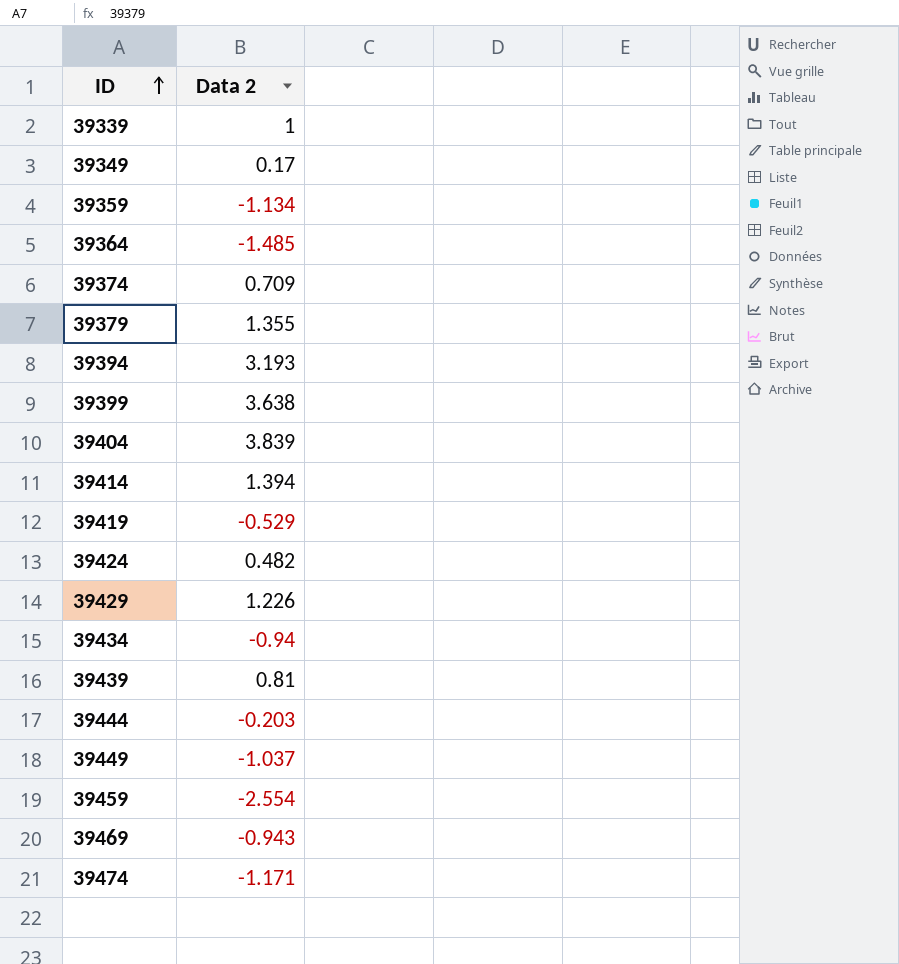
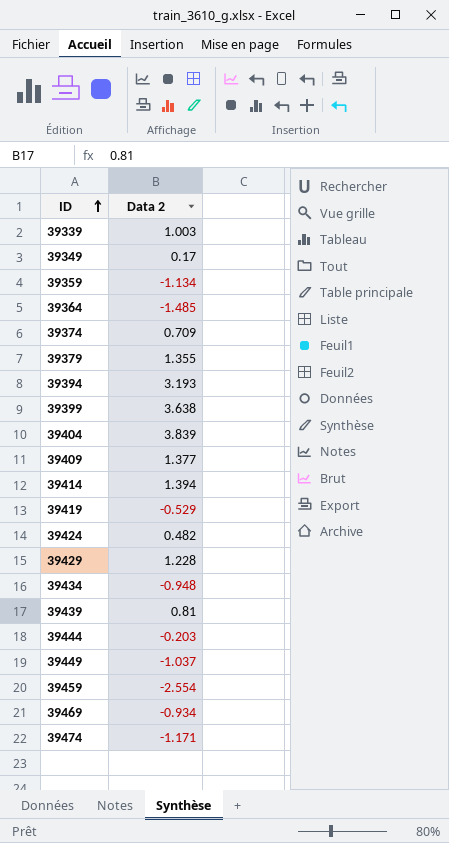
39339 | Data 2: 1 -> 1.003
row 39409: none -> 1.377
39429 | Data 2: 1.226 -> 1.228
39434 | Data 2: -0.94 -> -0.948
39469 | Data 2: -0.943 -> -0.934

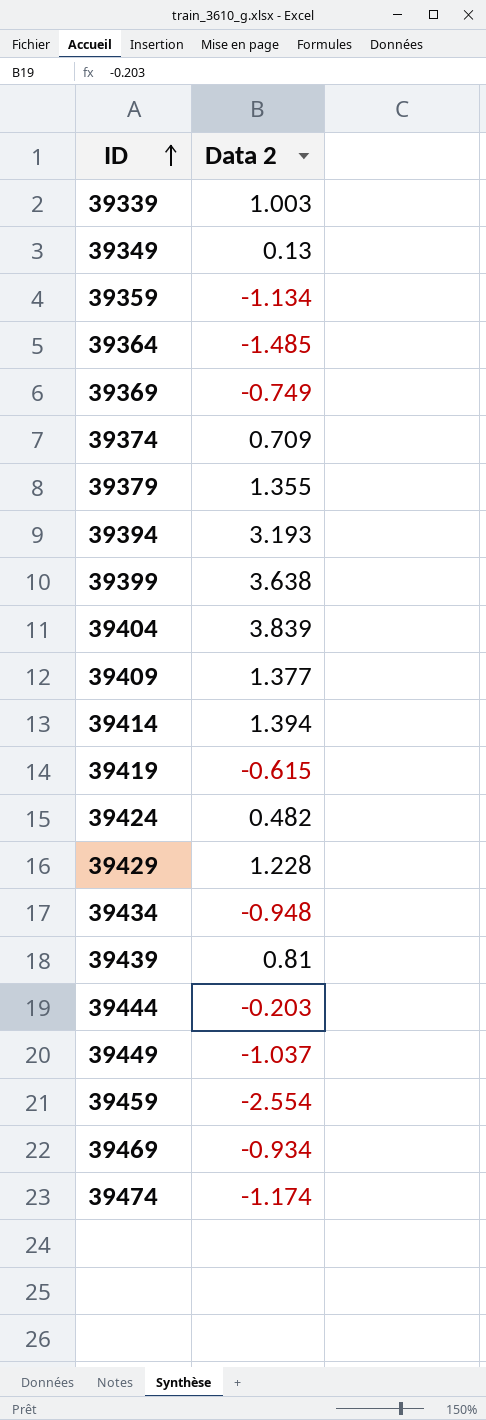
39349 | Data 2: 0.17 -> 0.13
row 39369: none -> -0.749
39419 | Data 2: -0.529 -> -0.615
39474 | Data 2: -1.171 -> -1.174

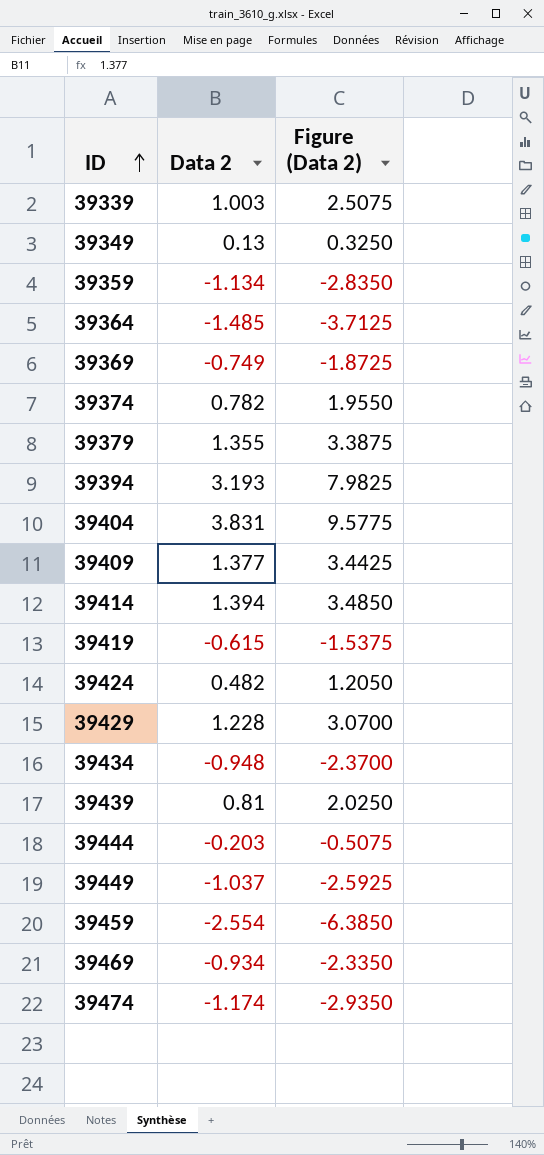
column Figure (Data 2) | formula: none -> [Data 2] * 2.5
row 39399: 3.638 -> none
39374 | Data 2: 0.709 -> 0.782
39404 | Data 2: 3.839 -> 3.831

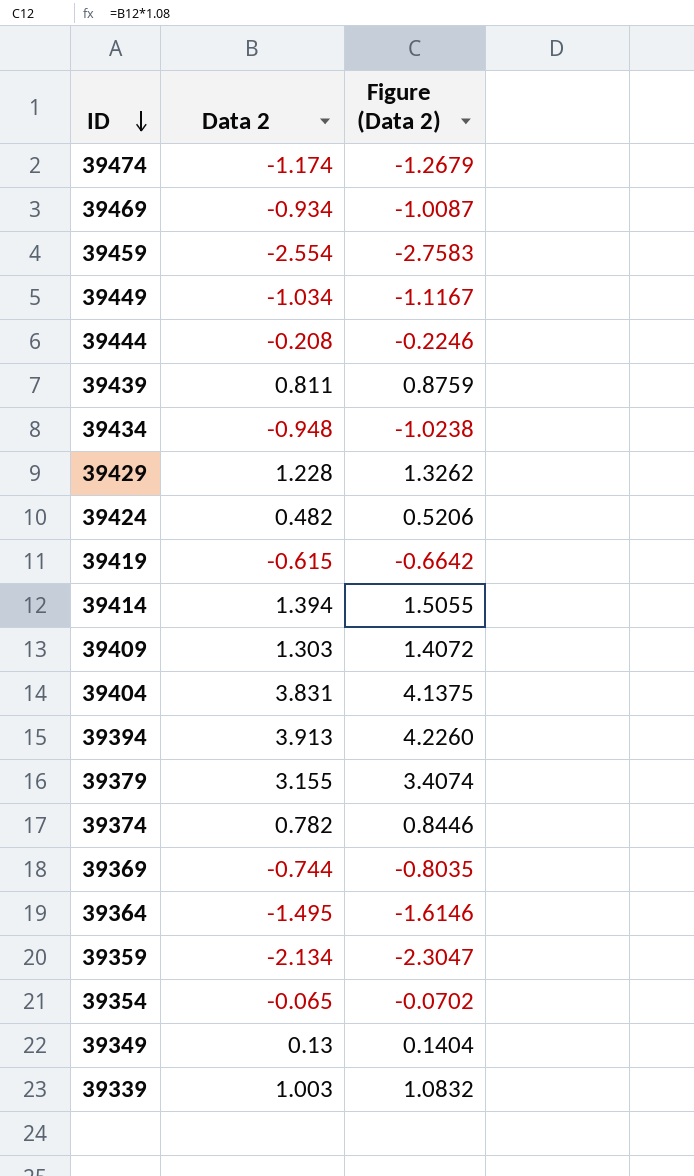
row order: ID ascending -> ID descending
column Figure (Data 2) | formula: [Data 2] * 2.5 -> [Data 2] * 1.08
39449 | Data 2: -1.037 -> -1.034
39444 | Data 2: -0.203 -> -0.208
39439 | Data 2: 0.81 -> 0.811
39409 | Data 2: 1.377 -> 1.303
39394 | Data 2: 3.193 -> 3.913
39379 | Data 2: 1.355 -> 3.155
39369 | Data 2: -0.749 -> -0.744
39364 | Data 2: -1.485 -> -1.495
39359 | Data 2: -1.134 -> -2.134
row 39354: none -> -0.065 | -0.0702

